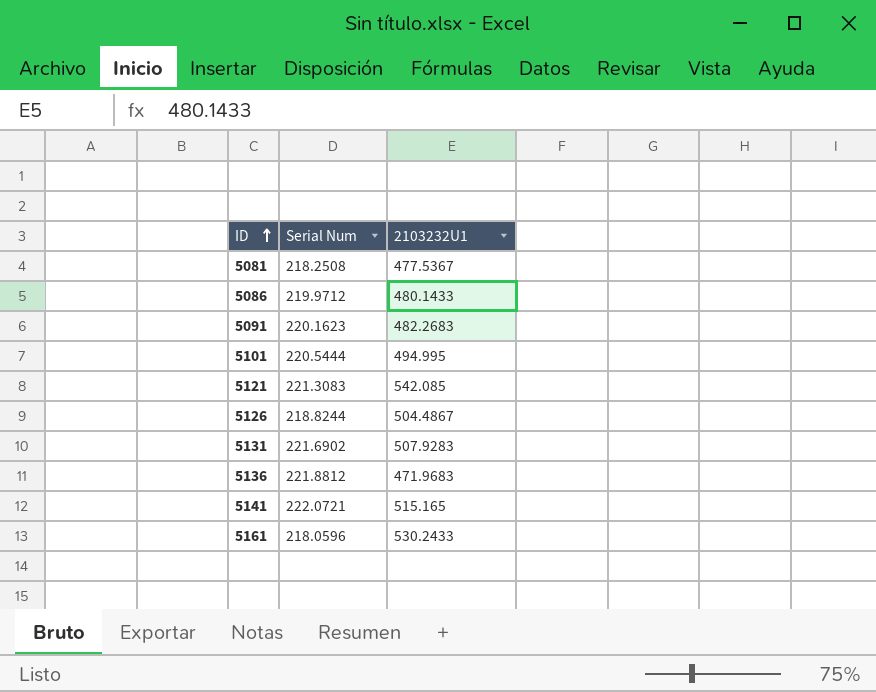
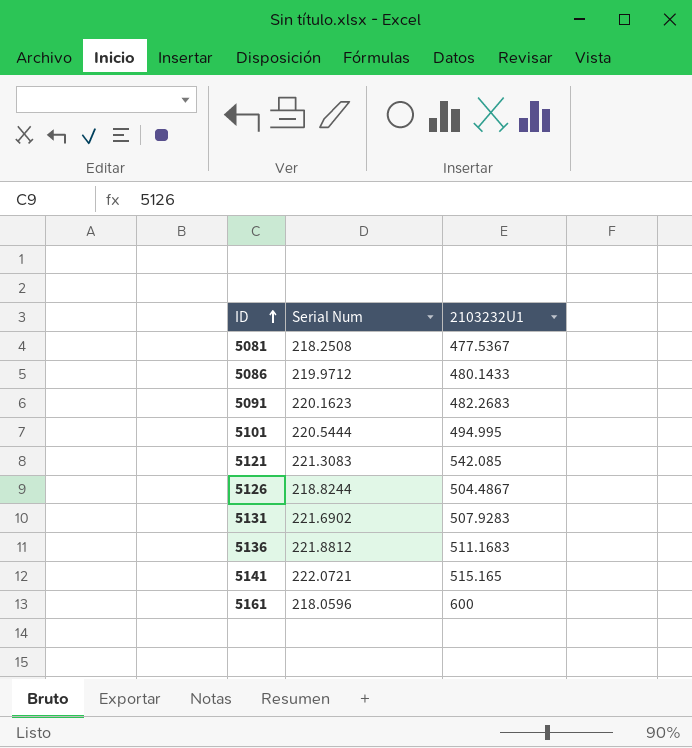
5136 | 2103232U1: 471.9683 -> 511.1683
5161 | 2103232U1: 530.2433 -> 600

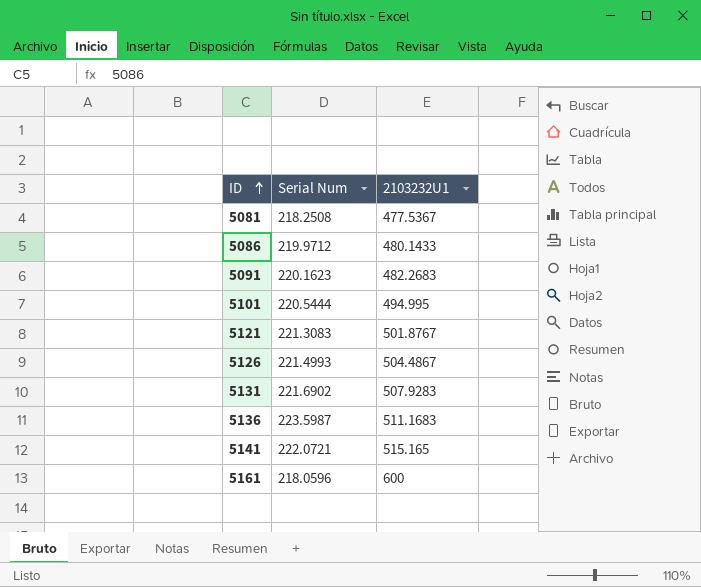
5121 | 2103232U1: 542.085 -> 501.8767
5126 | Serial Num: 218.8244 -> 221.4993
5136 | Serial Num: 221.8812 -> 223.5987

